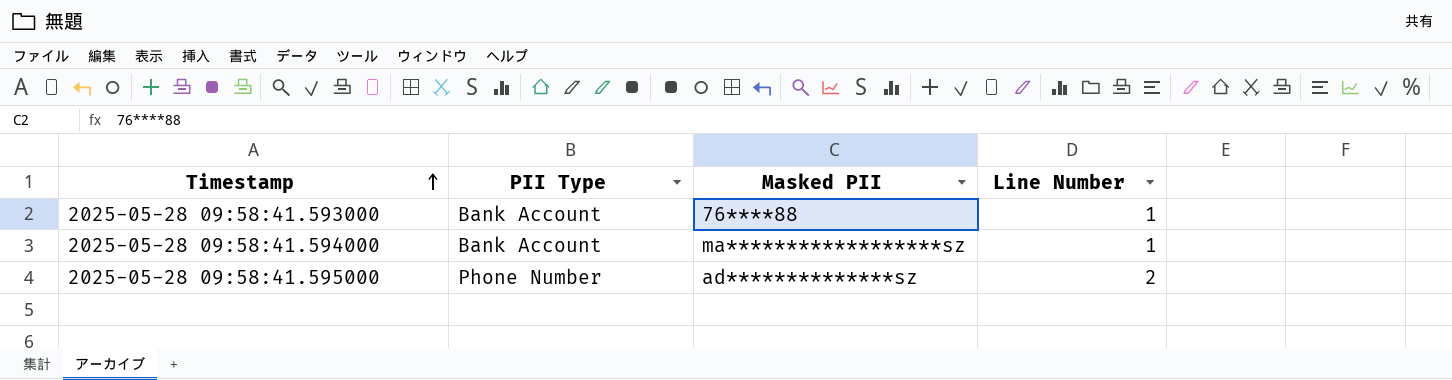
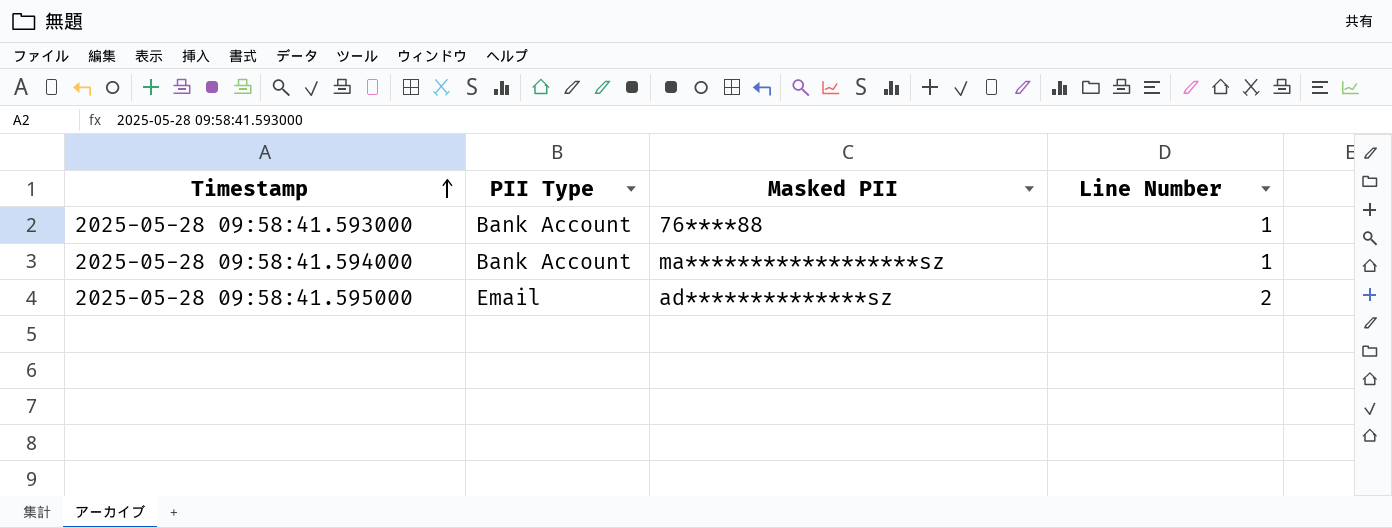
2025-05-28 09:58:41.595000 | PII Type: Phone Number -> Email

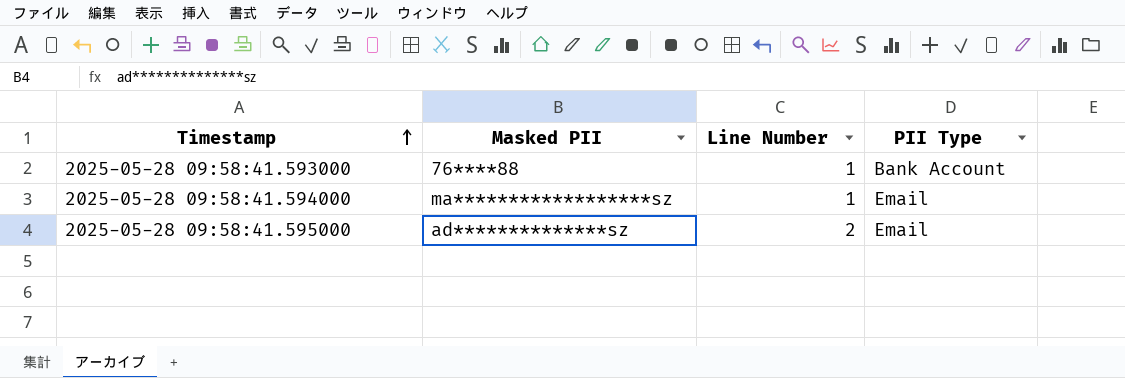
column PII Type | position: 2 -> 4
2025-05-28 09:58:41.594000 | PII Type: Bank Account -> Email

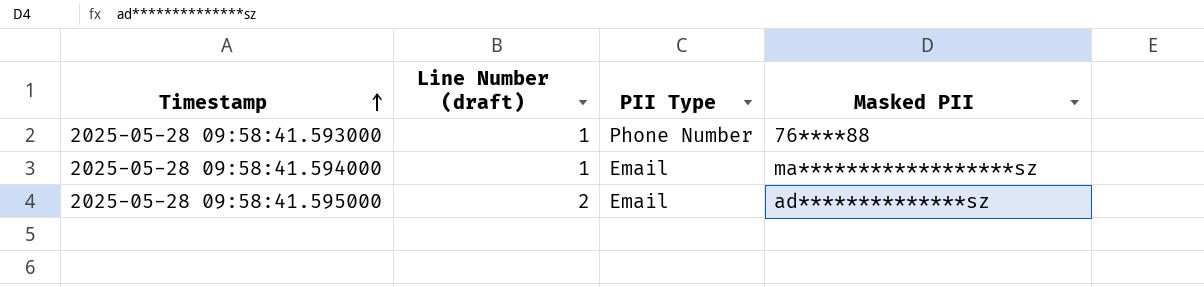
column name: Line Number -> Line Number (draft)
column Masked PII | position: 2 -> 4
2025-05-28 09:58:41.593000 | PII Type: Bank Account -> Phone Number

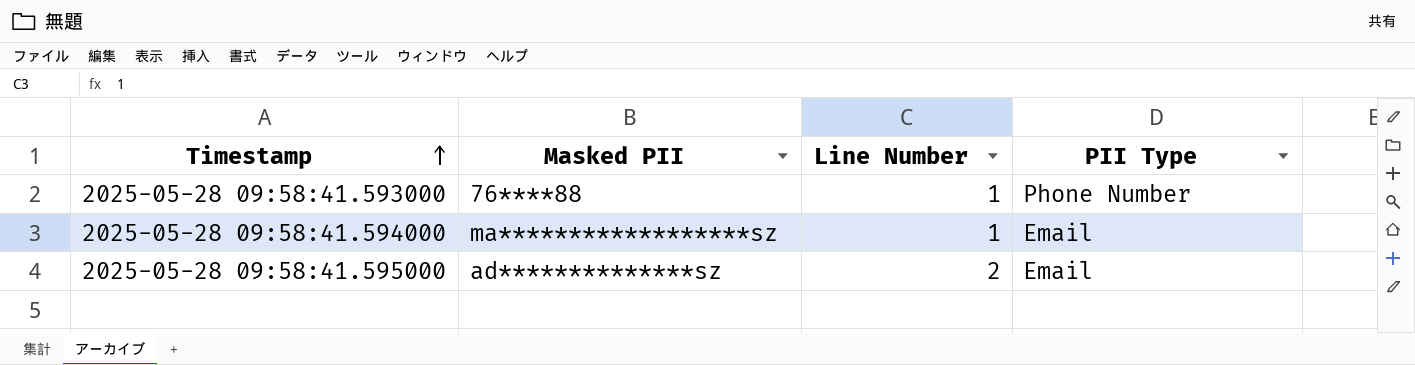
column Masked PII | position: 4 -> 2
column name: Line Number (draft) -> Line Number

